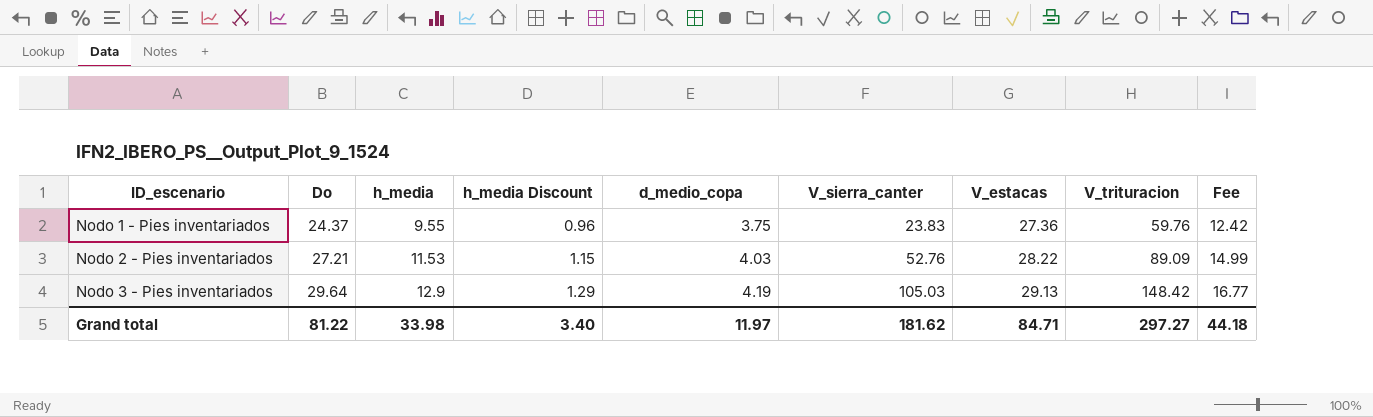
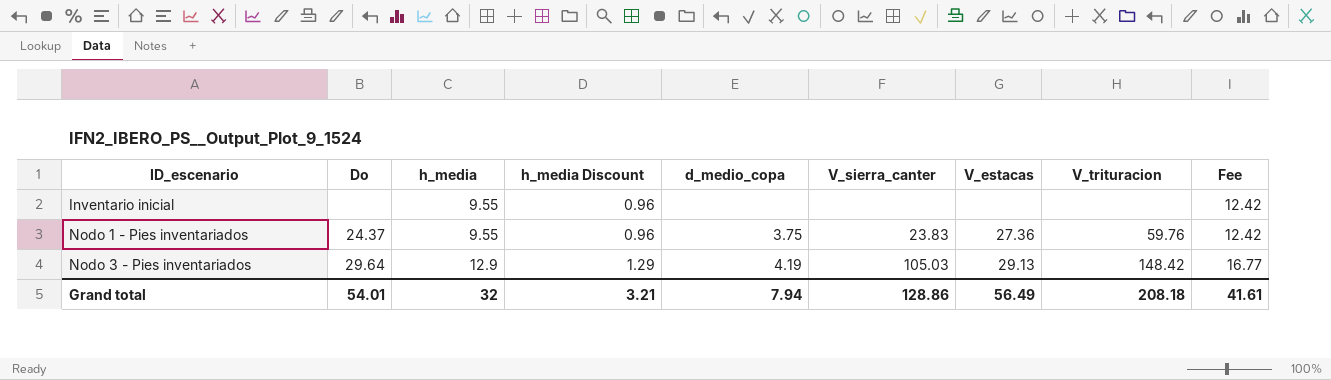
row Nodo 2 - Pies inventariados: 27.21 | 11.53 | 1.15 | 4.03 | 52.76 | 28.22 | 89.09 | 14.99 -> none
row Inventario inicial: none -> none | 9.55 | 0.96 | none | none | none | none | 12.42
Grand total | Do: 81.22 -> 54.01
Grand total | h_media: 33.98 -> 32
Grand total | h_media Discount: 3.40 -> 3.21
Grand total | d_medio_copa: 11.97 -> 7.94
Grand total | V_sierra_canter: 181.62 -> 128.86
Grand total | V_estacas: 84.71 -> 56.49
Grand total | V_trituracion: 297.27 -> 208.18
Grand total | Fee: 44.18 -> 41.61

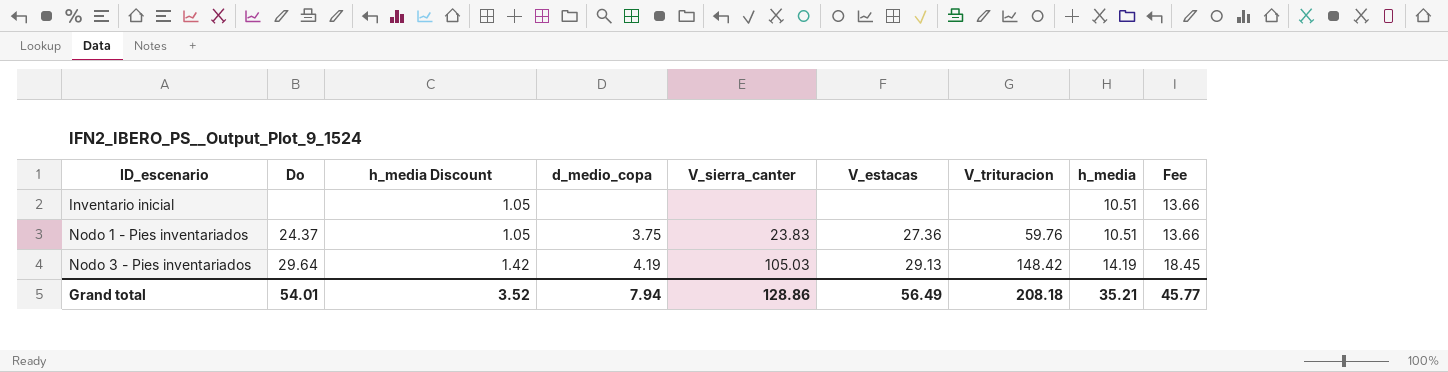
column h_media | position: 3 -> 8
Inventario inicial | h_media Discount: 0.96 -> 1.05
Inventario inicial | h_media: 9.55 -> 10.51
Inventario inicial | Fee: 12.42 -> 13.66
Nodo 1 - Pies inventariados | h_media Discount: 0.96 -> 1.05
Nodo 1 - Pies inventariados | h_media: 9.55 -> 10.51
Nodo 1 - Pies inventariados | Fee: 12.42 -> 13.66
Nodo 3 - Pies inventariados | h_media Discount: 1.29 -> 1.42
Nodo 3 - Pies inventariados | h_media: 12.9 -> 14.19
Nodo 3 - Pies inventariados | Fee: 16.77 -> 18.45
Grand total | h_media Discount: 3.21 -> 3.52
Grand total | h_media: 32 -> 35.21
Grand total | Fee: 41.61 -> 45.77

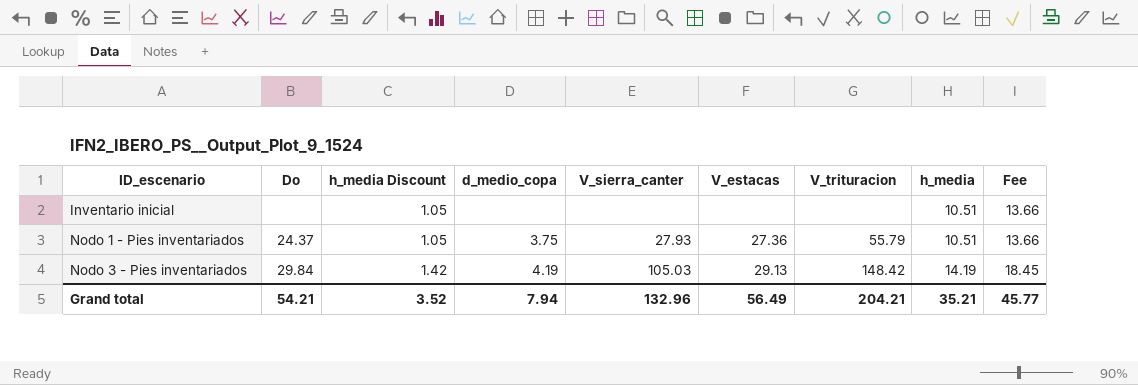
Nodo 1 - Pies inventariados | V_sierra_canter: 23.83 -> 27.93
Nodo 1 - Pies inventariados | V_trituracion: 59.76 -> 55.79
Nodo 3 - Pies inventariados | Do: 29.64 -> 29.84
Grand total | Do: 54.01 -> 54.21
Grand total | V_sierra_canter: 128.86 -> 132.96
Grand total | V_trituracion: 208.18 -> 204.21

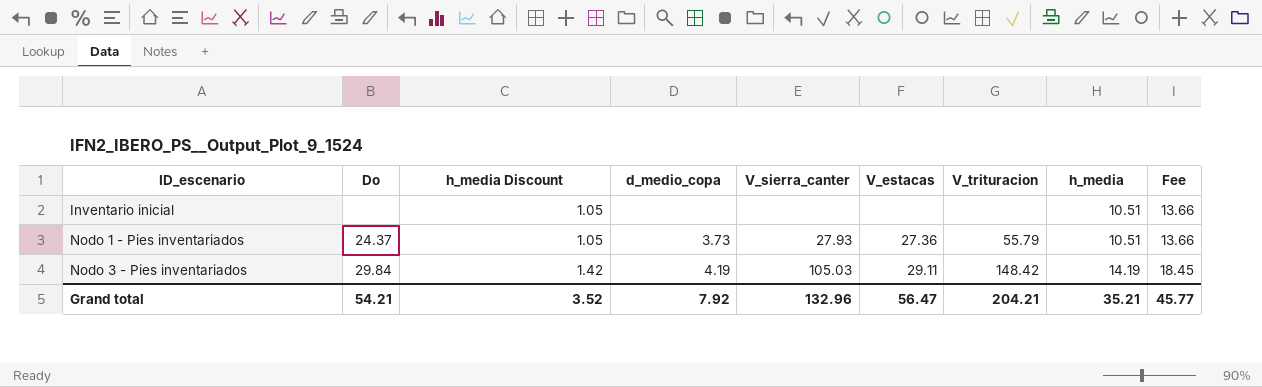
Nodo 1 - Pies inventariados | d_medio_copa: 3.75 -> 3.73
Nodo 3 - Pies inventariados | V_estacas: 29.13 -> 29.11
Grand total | d_medio_copa: 7.94 -> 7.92
Grand total | V_estacas: 56.49 -> 56.47

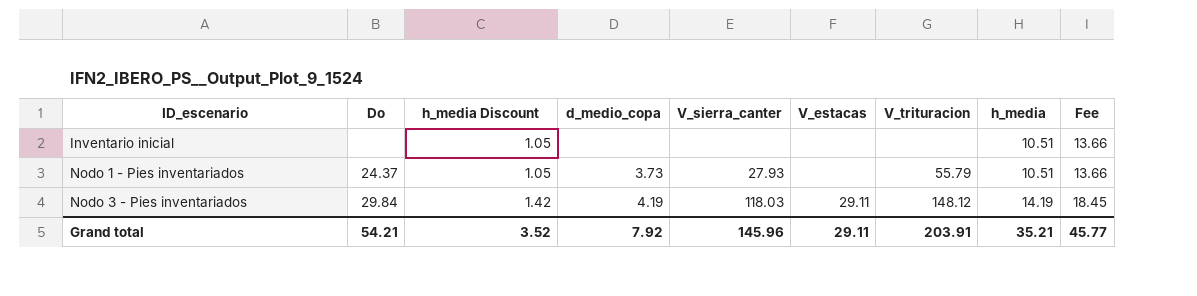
Nodo 1 - Pies inventariados | V_estacas: 27.36 -> none
Nodo 3 - Pies inventariados | V_sierra_canter: 105.03 -> 118.03
Nodo 3 - Pies inventariados | V_trituracion: 148.42 -> 148.12
Grand total | V_sierra_canter: 132.96 -> 145.96
Grand total | V_estacas: 56.47 -> 29.11
Grand total | V_trituracion: 204.21 -> 203.91

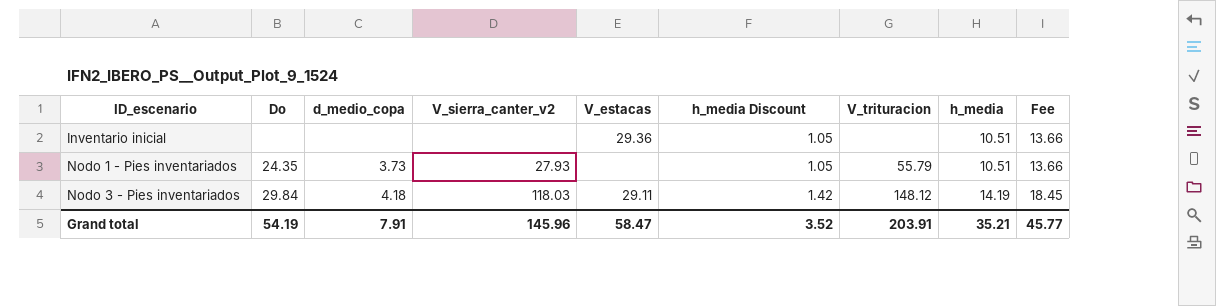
column name: V_sierra_canter -> V_sierra_canter_v2
column h_media Discount | position: 3 -> 6
Inventario inicial | V_estacas: none -> 29.36
Nodo 1 - Pies inventariados | Do: 24.37 -> 24.35
Nodo 3 - Pies inventariados | d_medio_copa: 4.19 -> 4.18
Grand total | Do: 54.21 -> 54.19
Grand total | d_medio_copa: 7.92 -> 7.91
Grand total | V_estacas: 29.11 -> 58.47

